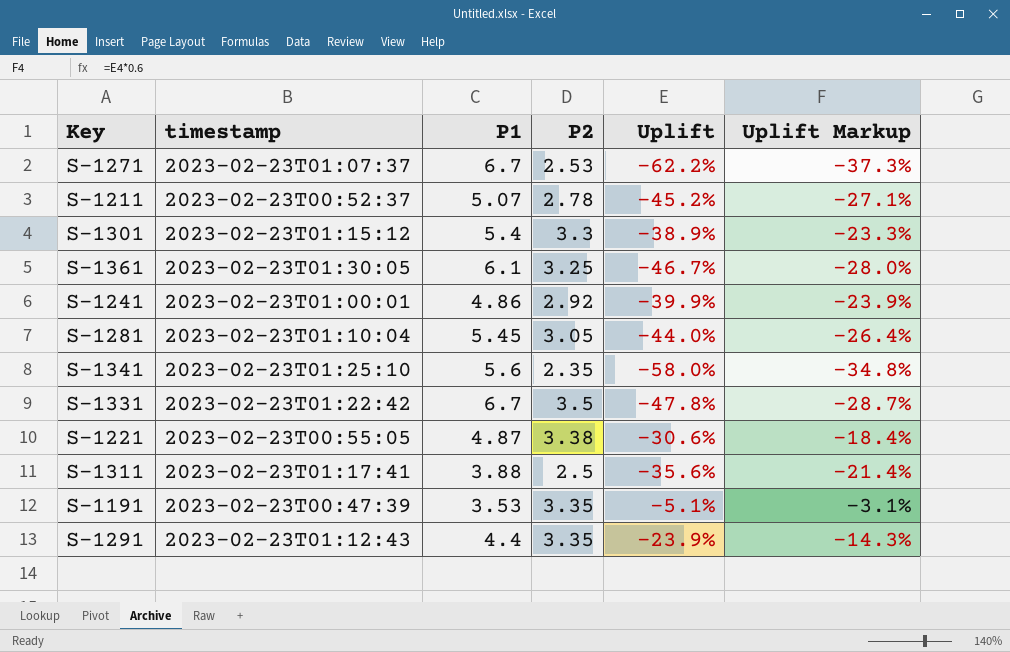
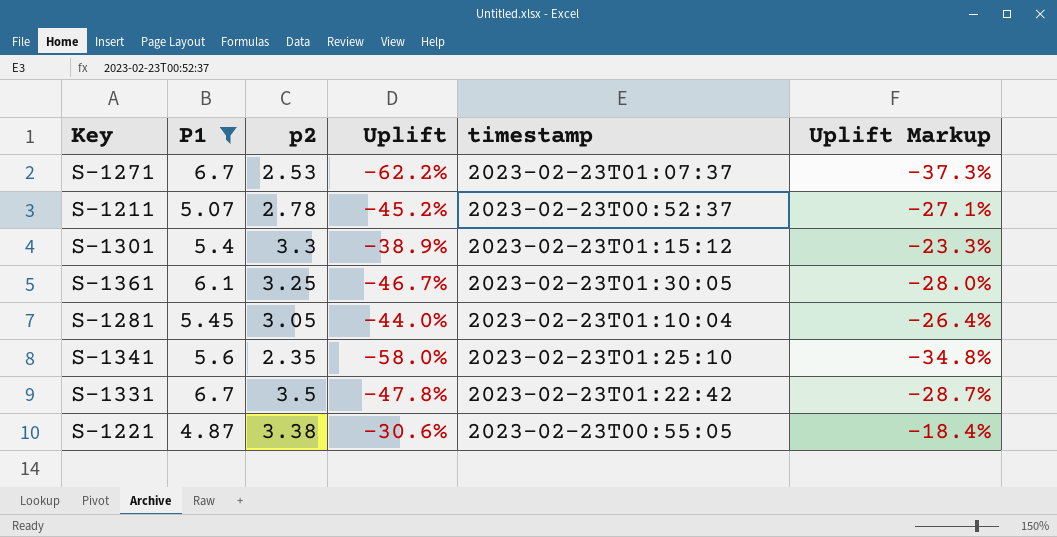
filter: none -> P1 >= 4.87
column name: P2 -> p2
column timestamp | position: 2 -> 5

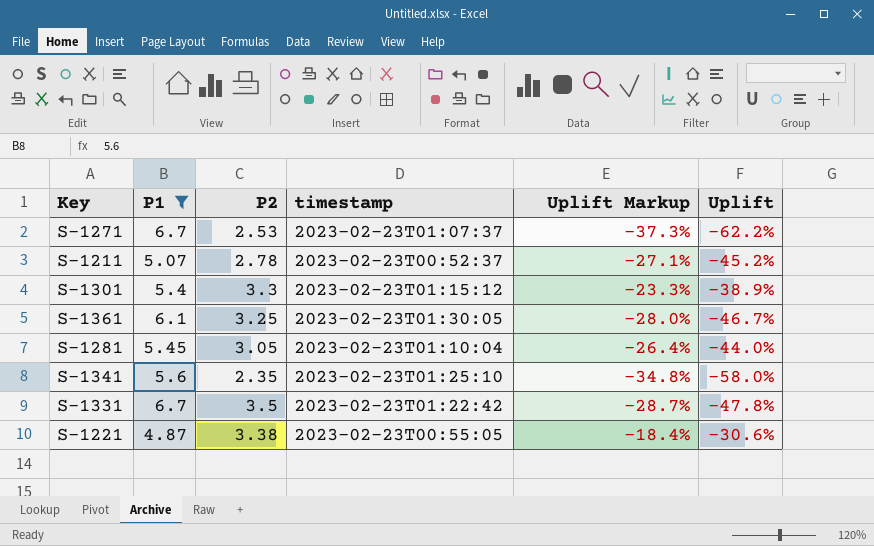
column name: p2 -> P2
column Uplift | position: 4 -> 6

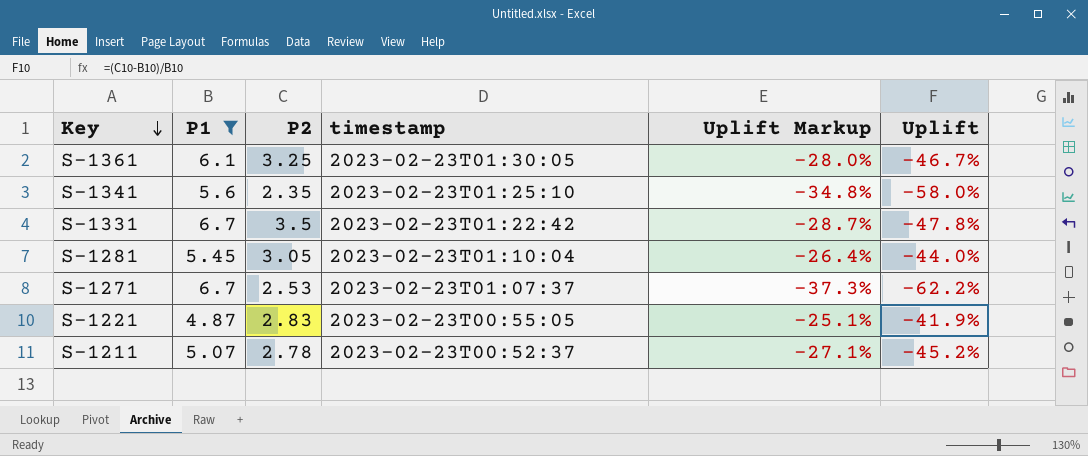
row order: none -> Key descending
row S-1301: 5.4 | 3.3 | 2023-02-23T01:15:12 | -23.3% | -38.9% -> none
S-1221 | P2: 3.38 -> 2.83
S-1221 | Uplift Markup: -18.4% -> -25.1%
S-1221 | Uplift: -30.6% -> -41.9%

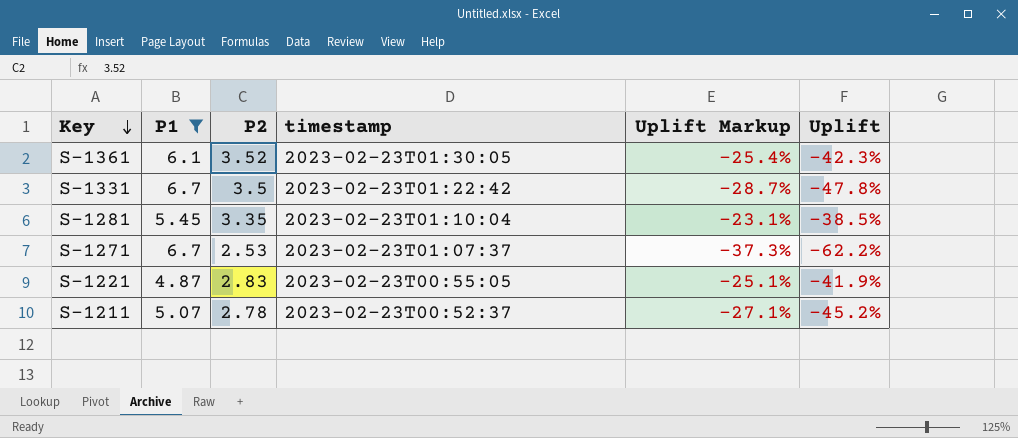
row S-1341: 5.6 | 2.35 | 2023-02-23T01:25:10 | -34.8% | -58.0% -> none
S-1361 | P2: 3.25 -> 3.52
S-1361 | Uplift Markup: -28.0% -> -25.4%
S-1361 | Uplift: -46.7% -> -42.3%
S-1281 | P2: 3.05 -> 3.35
S-1281 | Uplift Markup: -26.4% -> -23.1%
S-1281 | Uplift: -44.0% -> -38.5%

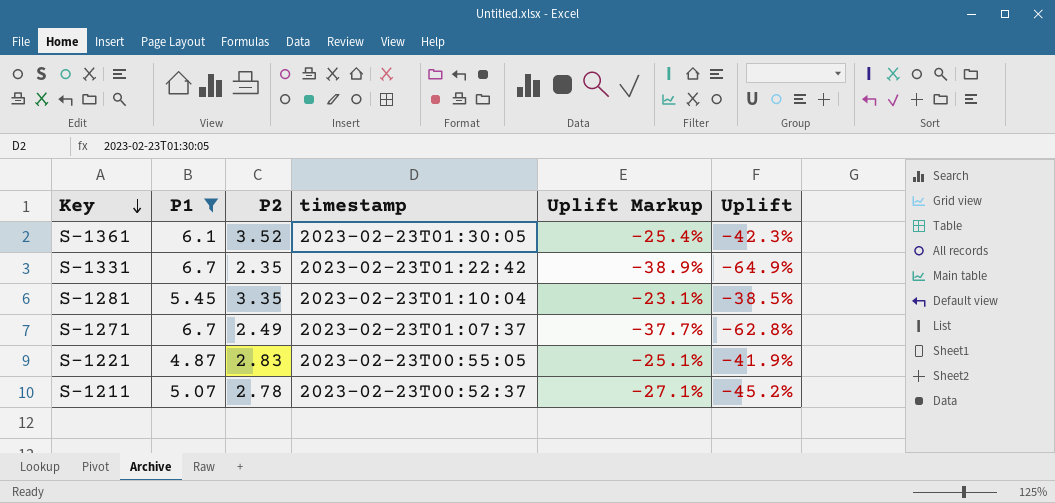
S-1331 | P2: 3.5 -> 2.35
S-1331 | Uplift Markup: -28.7% -> -38.9%
S-1331 | Uplift: -47.8% -> -64.9%
S-1271 | P2: 2.53 -> 2.49
S-1271 | Uplift Markup: -37.3% -> -37.7%
S-1271 | Uplift: -62.2% -> -62.8%

